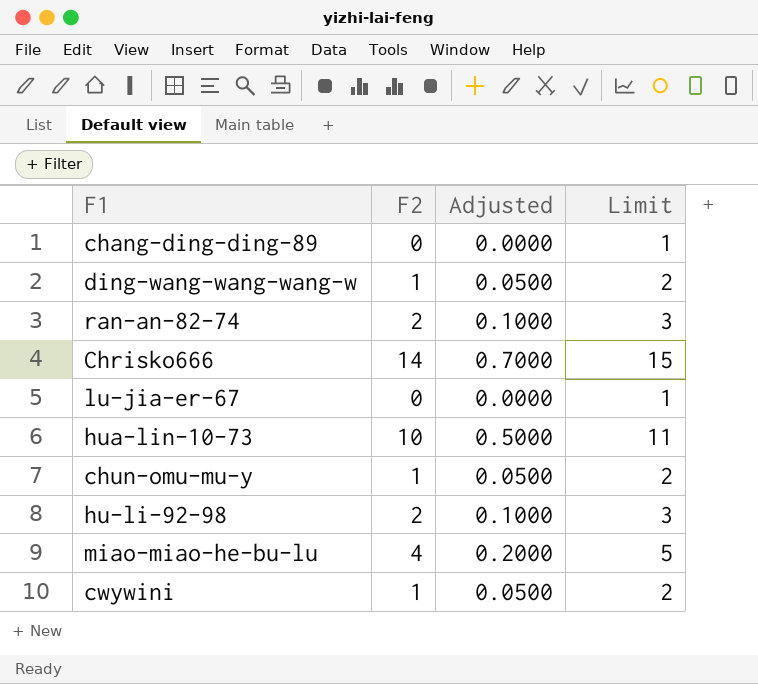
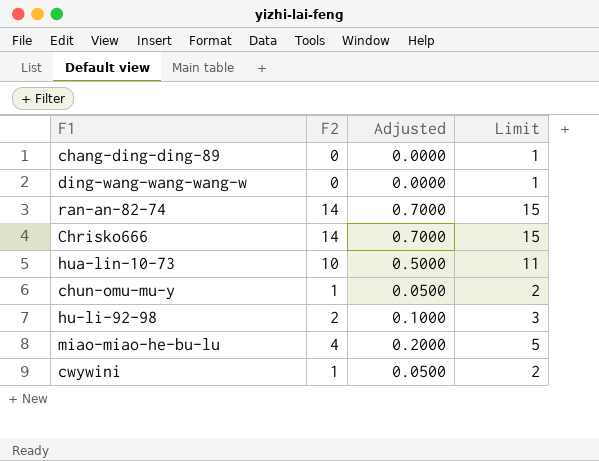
row lu-jia-er-67: 0 | 0.0000 | 1 -> none
ding-wang-wang-wang-w | F2: 1 -> 0
ding-wang-wang-wang-w | Adjusted: 0.0500 -> 0.0000
ding-wang-wang-wang-w | Limit: 2 -> 1
ran-an-82-74 | F2: 2 -> 14
ran-an-82-74 | Adjusted: 0.1000 -> 0.7000
ran-an-82-74 | Limit: 3 -> 15

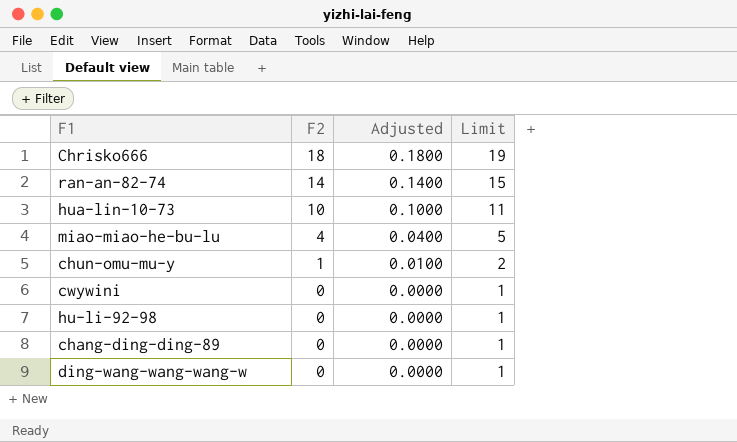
row order: none -> F2 descending
column Adjusted | formula: [F2] * 0.05 -> [F2] * 0.01
Chrisko666 | F2: 14 -> 18
Chrisko666 | Limit: 15 -> 19
cwywini | F2: 1 -> 0
cwywini | Limit: 2 -> 1
hu-li-92-98 | F2: 2 -> 0
hu-li-92-98 | Limit: 3 -> 1

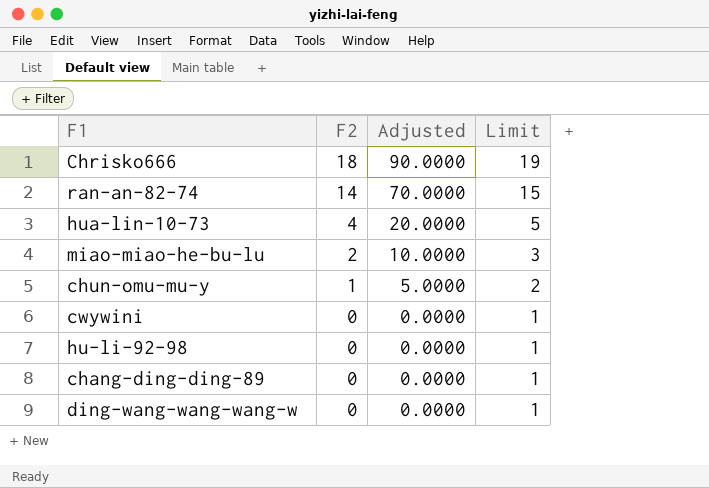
column Adjusted | formula: [F2] * 0.01 -> [F2] * 5
hua-lin-10-73 | F2: 10 -> 4
hua-lin-10-73 | Limit: 11 -> 5
miao-miao-he-bu-lu | F2: 4 -> 2
miao-miao-he-bu-lu | Limit: 5 -> 3

